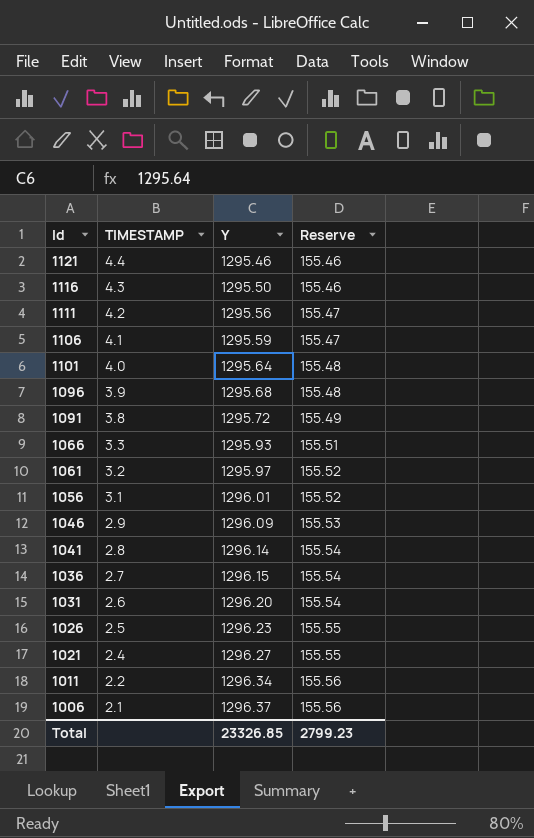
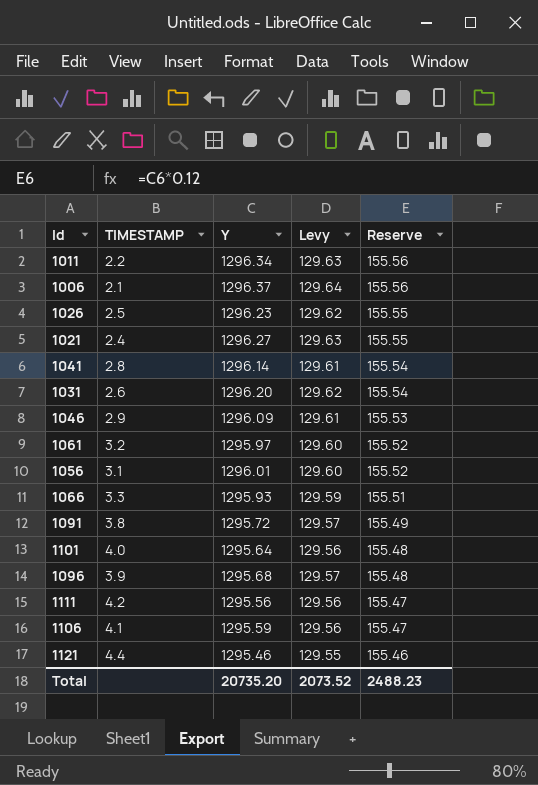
row order: Id descending -> Reserve descending
column Levy | formula: none -> [Y] * 0.1
row 1116: 4.3 | 1295.50 | 155.46 -> none
row 1036: 2.7 | 1296.15 | 155.54 -> none
Total | Y: 23326.85 -> 20735.20
Total | Reserve: 2799.23 -> 2488.23

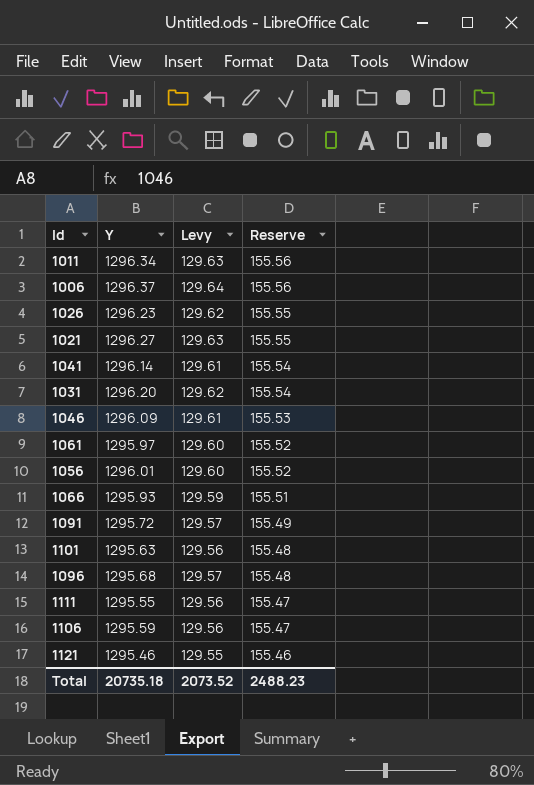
column TIMESTAMP | position: 2 -> none
1101 | Y: 1295.64 -> 1295.63
1111 | Y: 1295.56 -> 1295.55
Total | Y: 20735.20 -> 20735.18

